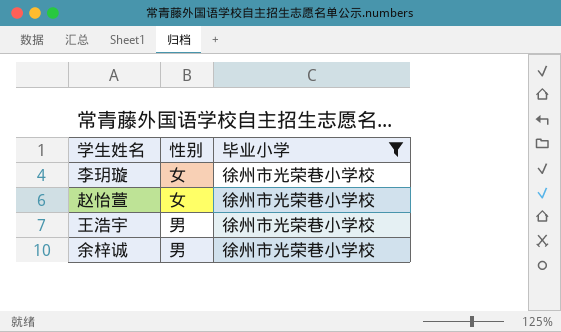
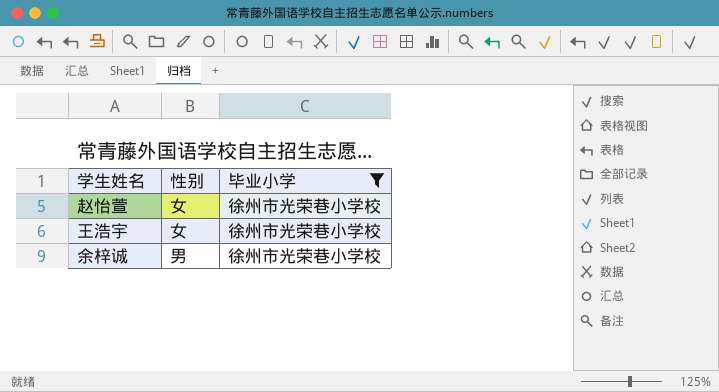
row 李玥璇: 女 | 徐州市光荣巷小学校 -> none
王浩宇 | 性别: 男 -> 女

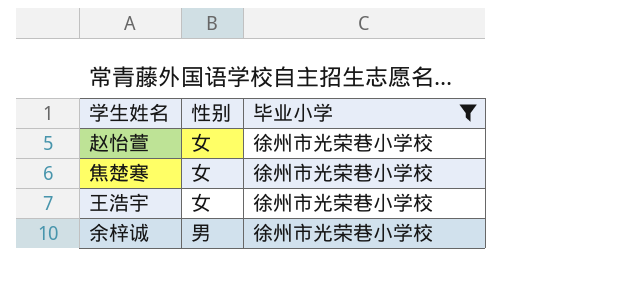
row 焦楚寒: none -> 女 | 徐州市光荣巷小学校

